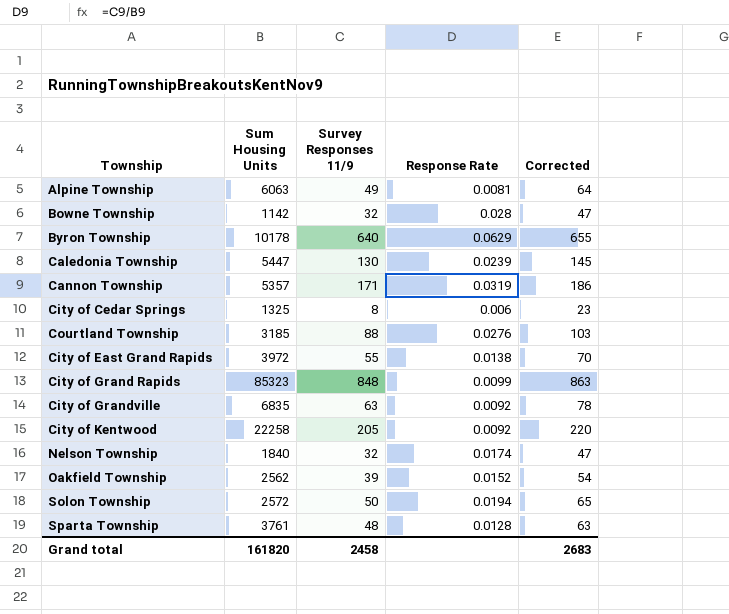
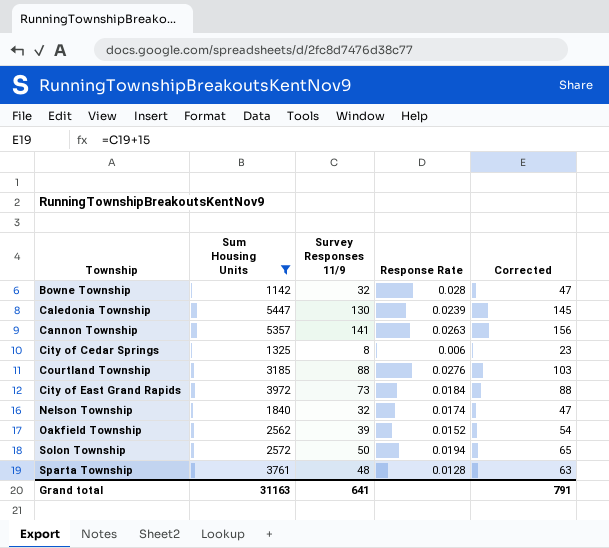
filter: none -> Sum Housing Units <= 5447
Cannon Township | Survey Responses 11/9: 171 -> 141
Cannon Township | Response Rate: 0.0319 -> 0.0263
Cannon Township | Corrected: 186 -> 156
City of East Grand Rapids | Survey Responses 11/9: 55 -> 73
City of East Grand Rapids | Response Rate: 0.0138 -> 0.0184
City of East Grand Rapids | Corrected: 70 -> 88
Grand total | Sum Housing Units: 161820 -> 31163
Grand total | Survey Responses 11/9: 2458 -> 641
Grand total | Corrected: 2683 -> 791

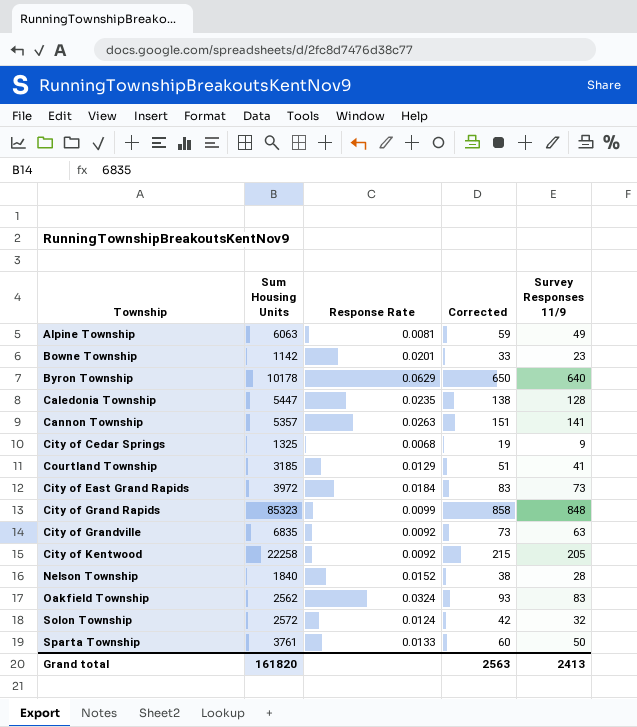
filter: Sum Housing Units <= 5447 -> none
column Corrected | formula: [Survey Responses 11/9] + 15 -> [Survey Responses 11/9] + 10
column Survey Responses 11/9 | position: 3 -> 5
Bowne Township | Response Rate: 0.028 -> 0.0201
Bowne Township | Survey Responses 11/9: 32 -> 23
Caledonia Township | Response Rate: 0.0239 -> 0.0235
Caledonia Township | Survey Responses 11/9: 130 -> 128
City of Cedar Springs | Response Rate: 0.006 -> 0.0068
City of Cedar Springs | Survey Responses 11/9: 8 -> 9
Courtland Township | Response Rate: 0.0276 -> 0.0129
Courtland Township | Survey Responses 11/9: 88 -> 41
Nelson Township | Response Rate: 0.0174 -> 0.0152
Nelson Township | Survey Responses 11/9: 32 -> 28
Oakfield Township | Response Rate: 0.0152 -> 0.0324
Oakfield Township | Survey Responses 11/9: 39 -> 83
Solon Township | Response Rate: 0.0194 -> 0.0124
Solon Township | Survey Responses 11/9: 50 -> 32
Sparta Township | Response Rate: 0.0128 -> 0.0133
Sparta Township | Survey Responses 11/9: 48 -> 50
Grand total | Sum Housing Units: 31163 -> 161820
Grand total | Corrected: 791 -> 2563
Grand total | Survey Responses 11/9: 641 -> 2413

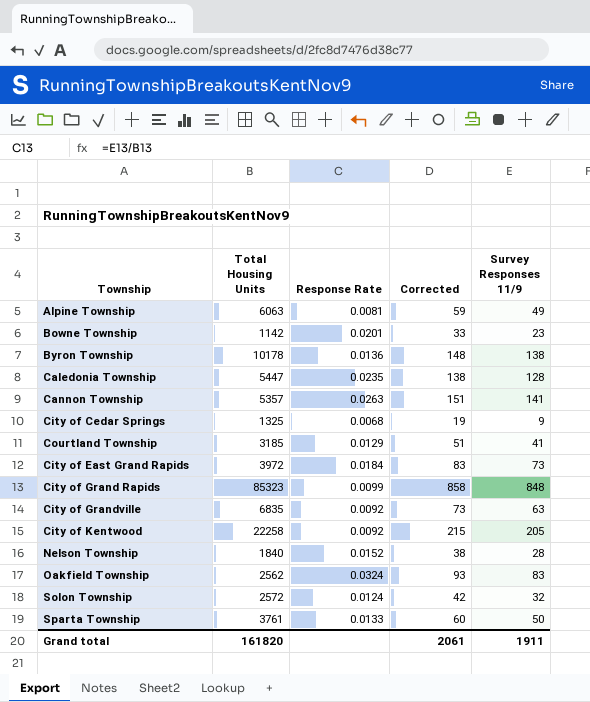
column name: Sum Housing Units -> Total Housing Units
Byron Township | Response Rate: 0.0629 -> 0.0136
Byron Township | Corrected: 650 -> 148
Byron Township | Survey Responses 11/9: 640 -> 138
Grand total | Corrected: 2563 -> 2061
Grand total | Survey Responses 11/9: 2413 -> 1911

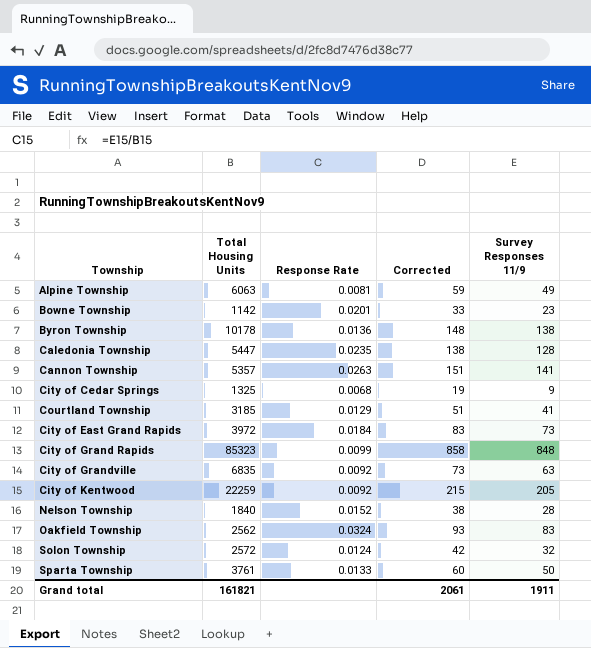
City of Kentwood | Total Housing Units: 22258 -> 22259
Grand total | Total Housing Units: 161820 -> 161821

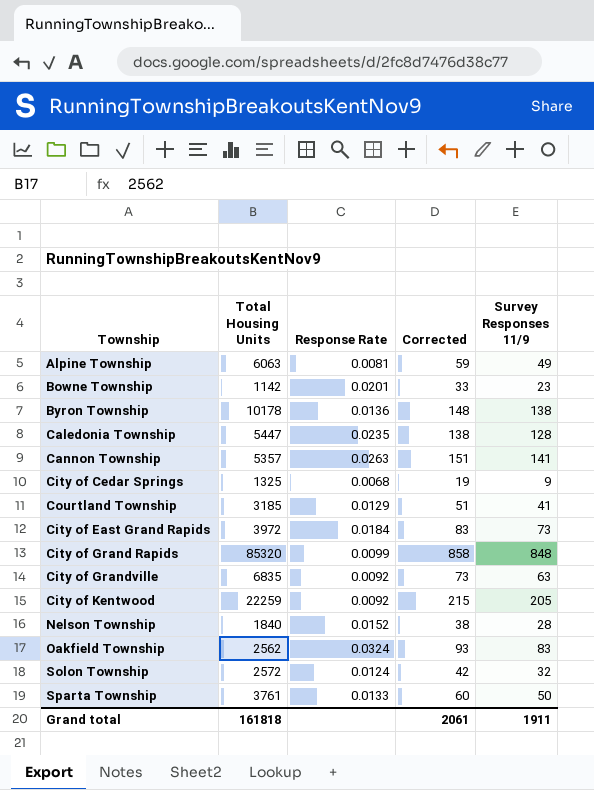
City of Grand Rapids | Total Housing Units: 85323 -> 85320
Grand total | Total Housing Units: 161821 -> 161818

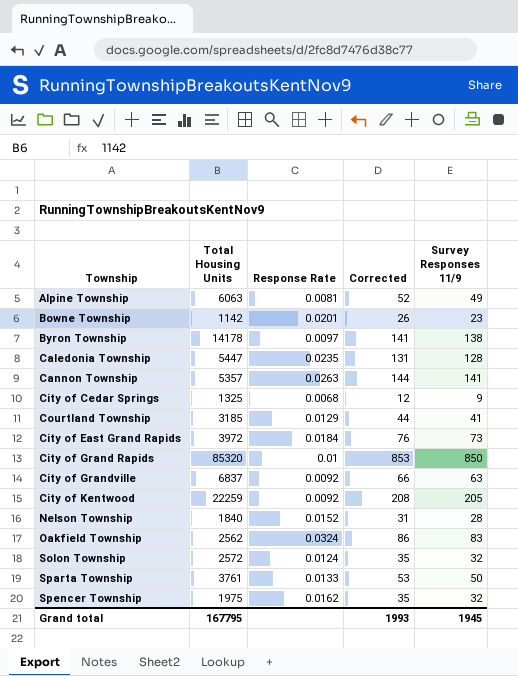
column Corrected | formula: [Survey Responses 11/9] + 10 -> [Survey Responses 11/9] + 3
Byron Township | Total Housing Units: 10178 -> 14178
Byron Township | Response Rate: 0.0136 -> 0.0097
City of Grand Rapids | Response Rate: 0.0099 -> 0.01
City of Grand Rapids | Survey Responses 11/9: 848 -> 850
City of Grandville | Total Housing Units: 6835 -> 6837
row Spencer Township: none -> 1975 | 0.0162 | 35 | 32
Grand total | Total Housing Units: 161818 -> 167795
Grand total | Corrected: 2061 -> 1993
Grand total | Survey Responses 11/9: 1911 -> 1945

